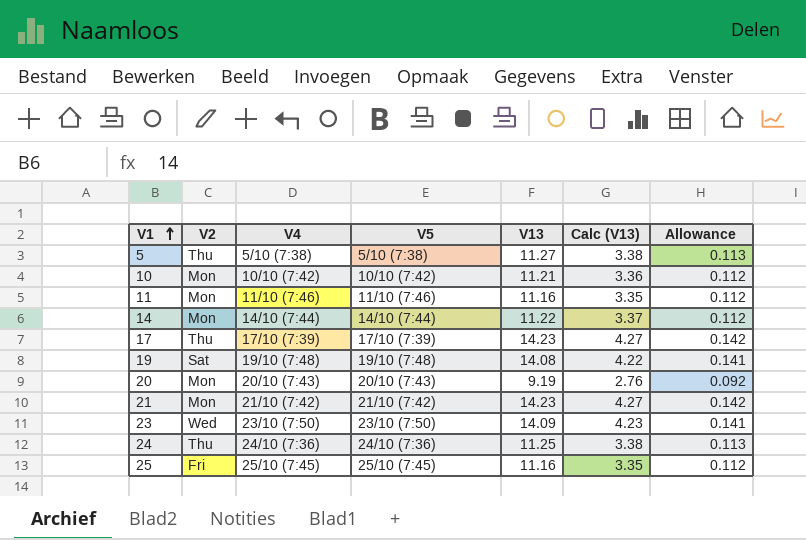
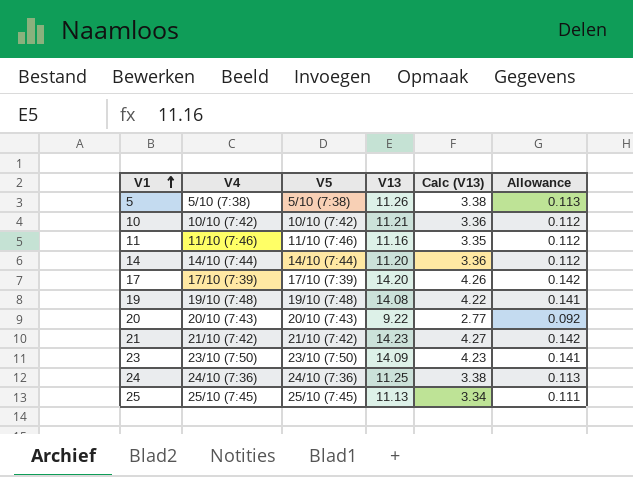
column V2 | position: 2 -> none
5 | V13: 11.27 -> 11.26
14 | V13: 11.22 -> 11.20
14 | Calc (V13): 3.37 -> 3.36
17 | V13: 14.23 -> 14.20
17 | Calc (V13): 4.27 -> 4.26
20 | V13: 9.19 -> 9.22
20 | Calc (V13): 2.76 -> 2.77
25 | V13: 11.16 -> 11.13
25 | Calc (V13): 3.35 -> 3.34
25 | Allowance: 0.112 -> 0.111

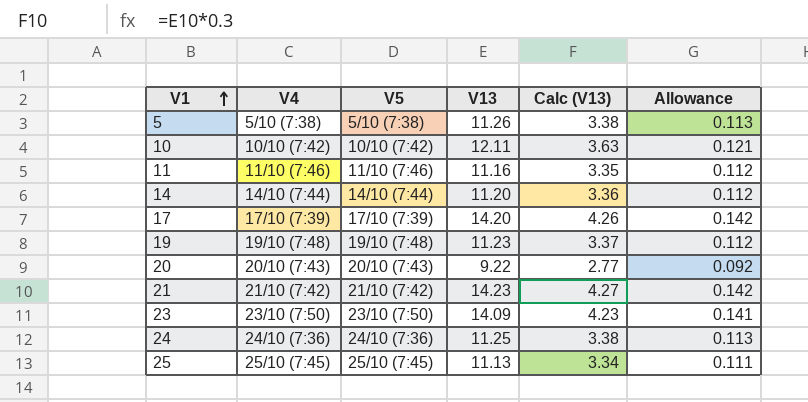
10 | V13: 11.21 -> 12.11
10 | Calc (V13): 3.36 -> 3.63
10 | Allowance: 0.112 -> 0.121
19 | V13: 14.08 -> 11.23
19 | Calc (V13): 4.22 -> 3.37
19 | Allowance: 0.141 -> 0.112

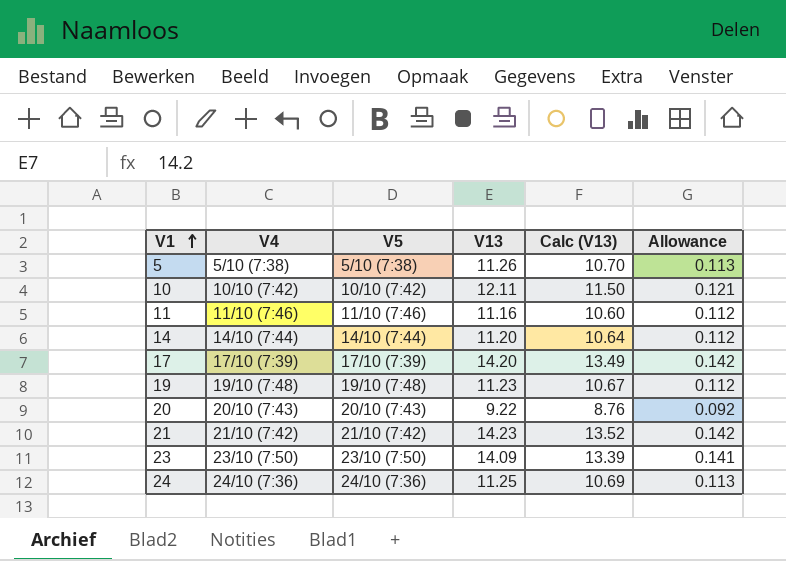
column Calc (V13) | formula: [V13] * 0.3 -> [V13] * 0.95
row 25: 25/10 (7:45) | 25/10 (7:45) | 11.13 | 3.34 | 0.111 -> none

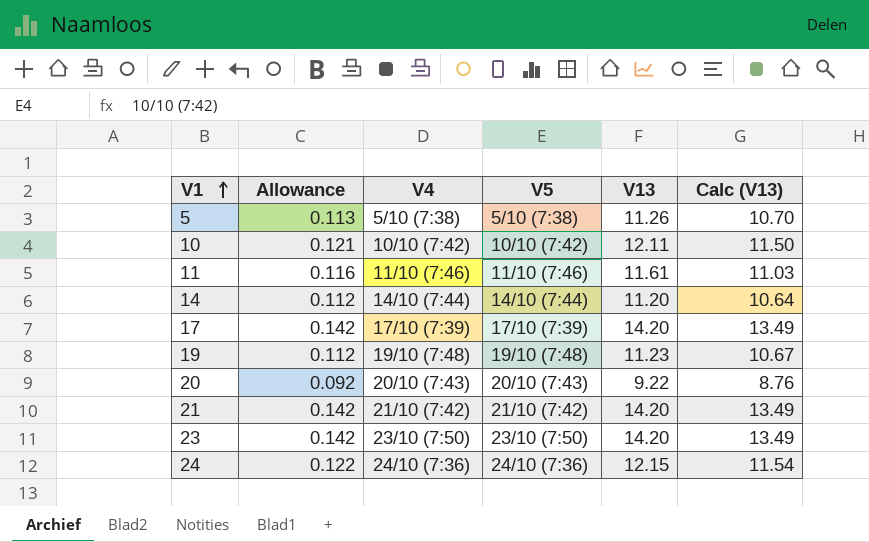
column Allowance | position: 6 -> 2
11 | Allowance: 0.112 -> 0.116
11 | V13: 11.16 -> 11.61
11 | Calc (V13): 10.60 -> 11.03
21 | V13: 14.23 -> 14.20
21 | Calc (V13): 13.52 -> 13.49
23 | Allowance: 0.141 -> 0.142
23 | V13: 14.09 -> 14.20
23 | Calc (V13): 13.39 -> 13.49
24 | Allowance: 0.113 -> 0.122
24 | V13: 11.25 -> 12.15
24 | Calc (V13): 10.69 -> 11.54

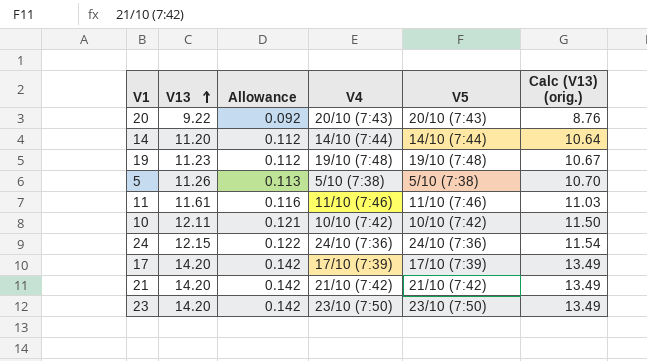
row order: V1 ascending -> V13 ascending
column V13 | position: 5 -> 2
column name: Calc (V13) -> Calc (V13) (orig.)

